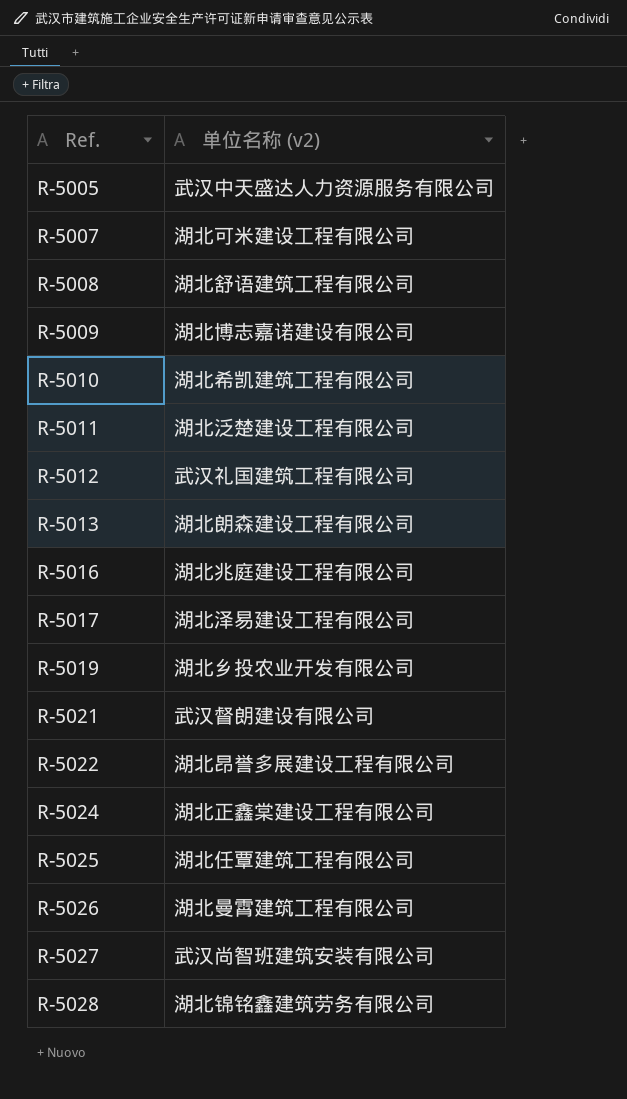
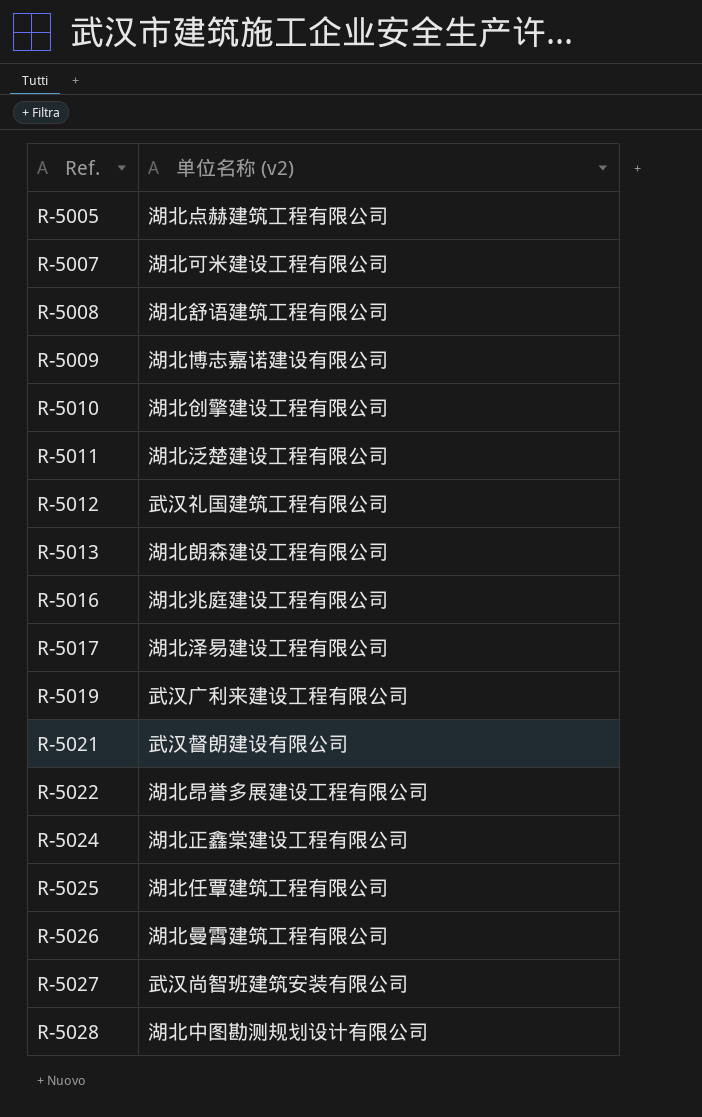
R-5005 | 单位名称 (v2): 武汉中天盛达人力资源服务有限公司 -> 湖北点赫建筑工程有限公司
R-5010 | 单位名称 (v2): 湖北希凯建筑工程有限公司 -> 湖北创擎建设工程有限公司
R-5019 | 单位名称 (v2): 湖北乡投农业开发有限公司 -> 武汉广利来建设工程有限公司
R-5028 | 单位名称 (v2): 湖北锦铭鑫建筑劳务有限公司 -> 湖北中图勘测规划设计有限公司

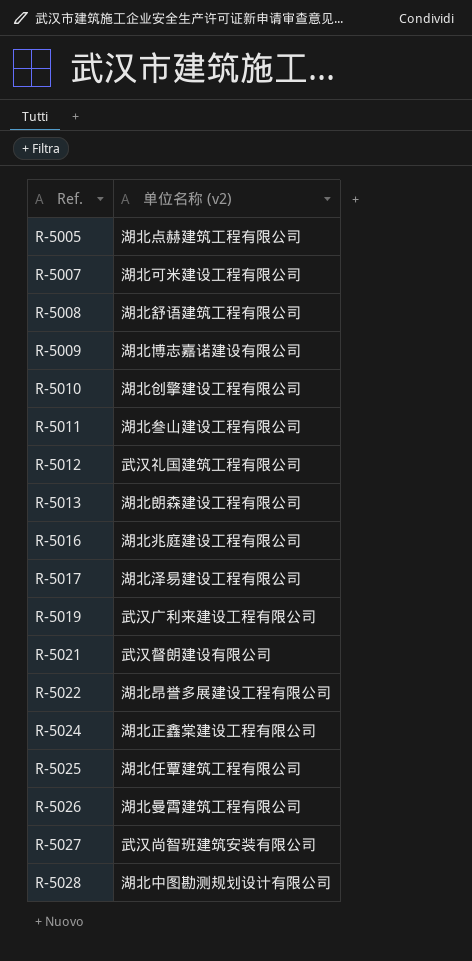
R-5011 | 单位名称 (v2): 湖北泛楚建设工程有限公司 -> 湖北叁山建设工程有限公司

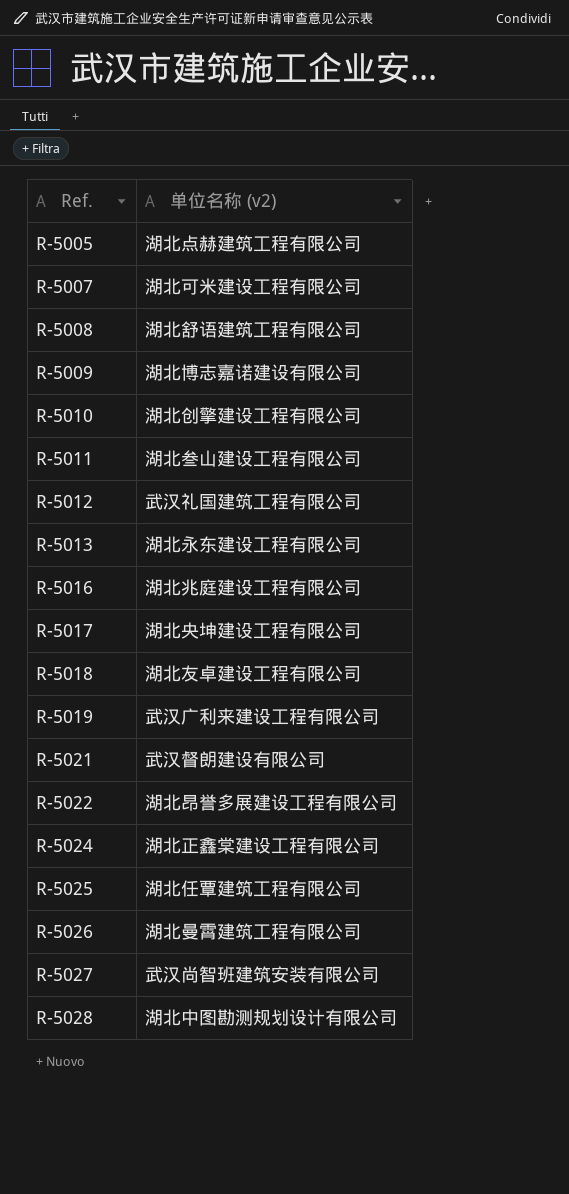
R-5013 | 单位名称 (v2): 湖北朗森建设工程有限公司 -> 湖北永东建设工程有限公司
R-5017 | 单位名称 (v2): 湖北泽易建设工程有限公司 -> 湖北央坤建设工程有限公司
row R-5018: none -> 湖北友卓建设工程有限公司

